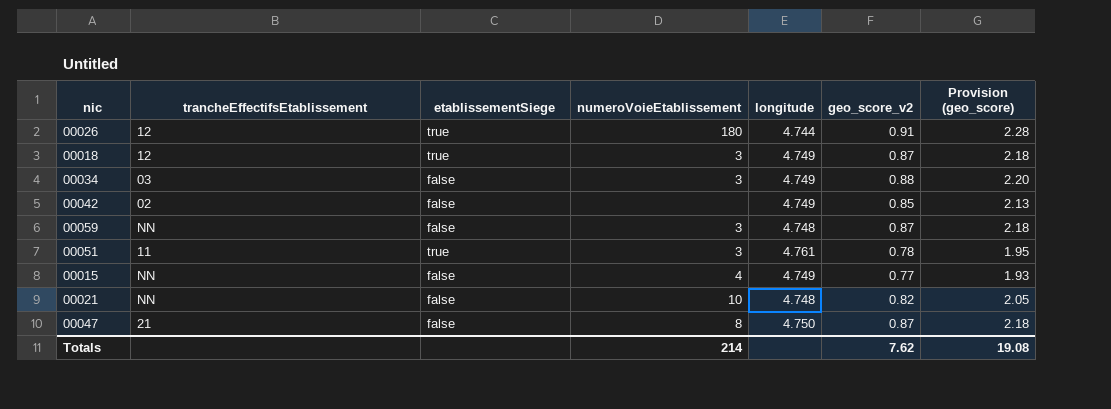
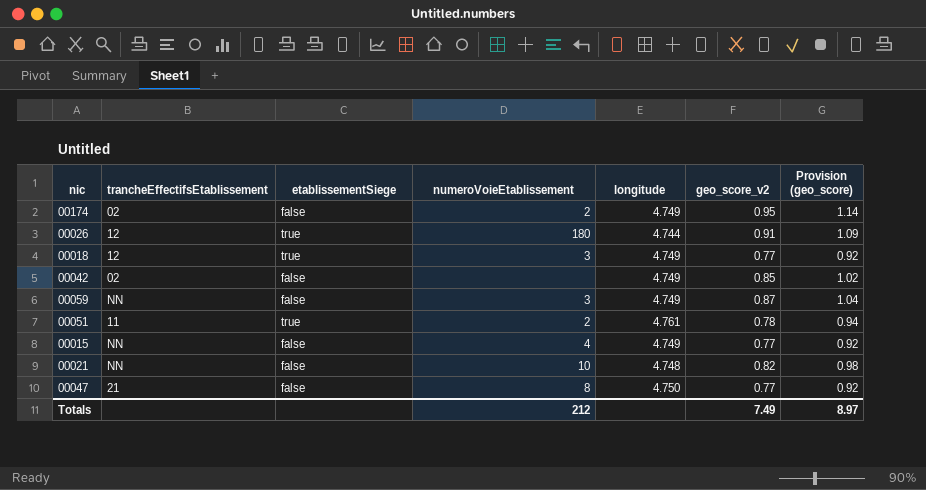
column Provision (geo_score) | formula: [geo_score_v2] * 2.5 -> [geo_score_v2] * 1.2
row 00034: 03 | false | 3 | 4.749 | 0.88 | 2.20 -> none
row 00174: none -> 02 | false | 2 | 4.749 | 0.95 | 1.14
00018 | geo_score_v2: 0.87 -> 0.77
00059 | longitude: 4.748 -> 4.749
00051 | numeroVoieEtablissement: 3 -> 2
00047 | geo_score_v2: 0.87 -> 0.77
Totals | numeroVoieEtablissement: 214 -> 212
Totals | geo_score_v2: 7.62 -> 7.49
Totals | Provision (geo_score): 19.08 -> 8.97

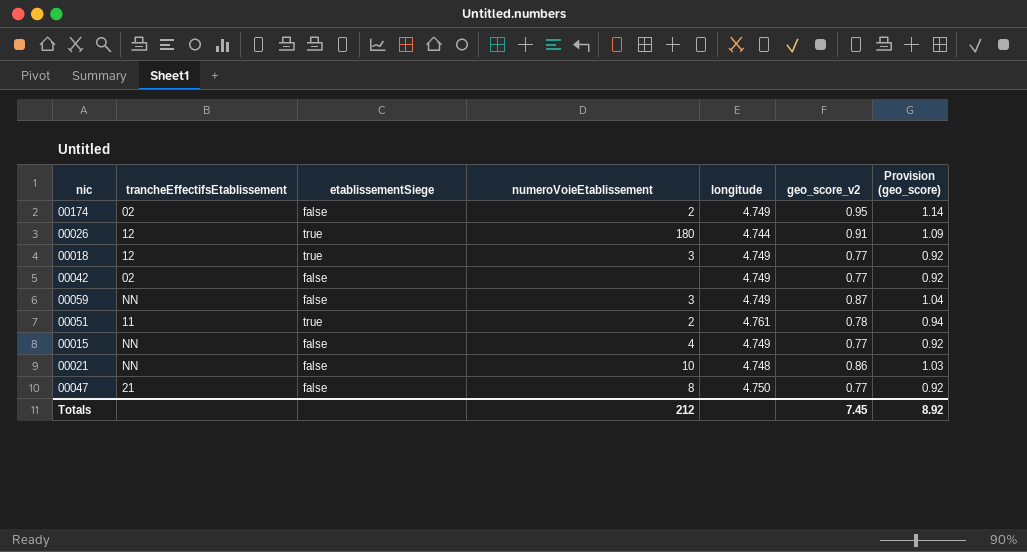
00042 | geo_score_v2: 0.85 -> 0.77
00042 | Provision (geo_score): 1.02 -> 0.92
00021 | geo_score_v2: 0.82 -> 0.86
00021 | Provision (geo_score): 0.98 -> 1.03
Totals | geo_score_v2: 7.49 -> 7.45
Totals | Provision (geo_score): 8.97 -> 8.92

